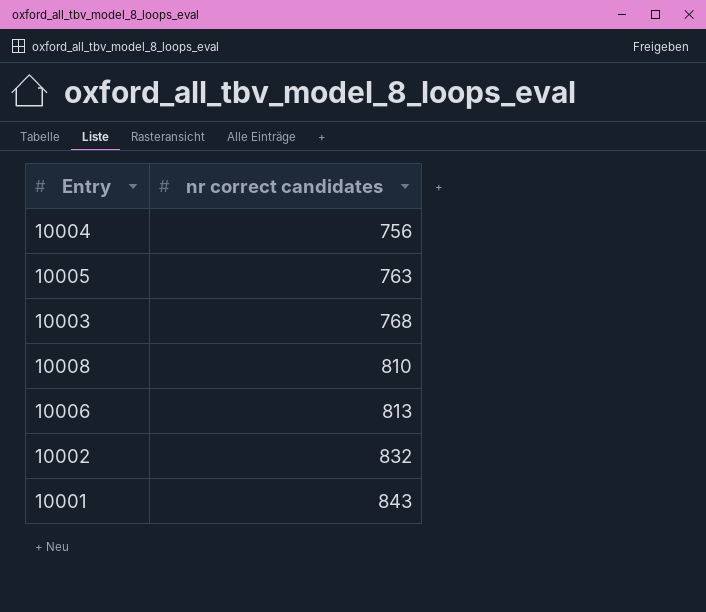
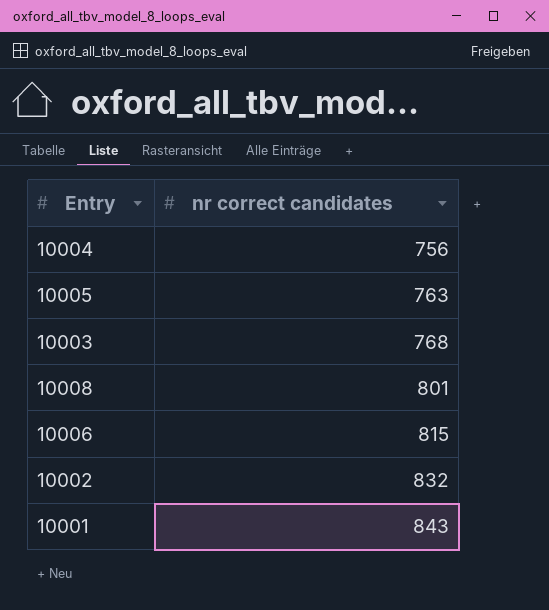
10008 | nr correct candidates: 810 -> 801
10006 | nr correct candidates: 813 -> 815

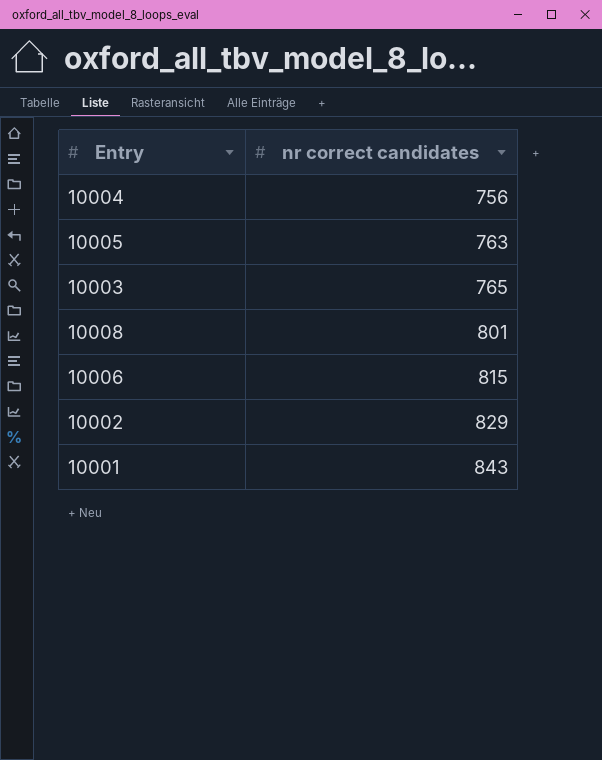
10003 | nr correct candidates: 768 -> 765
10002 | nr correct candidates: 832 -> 829

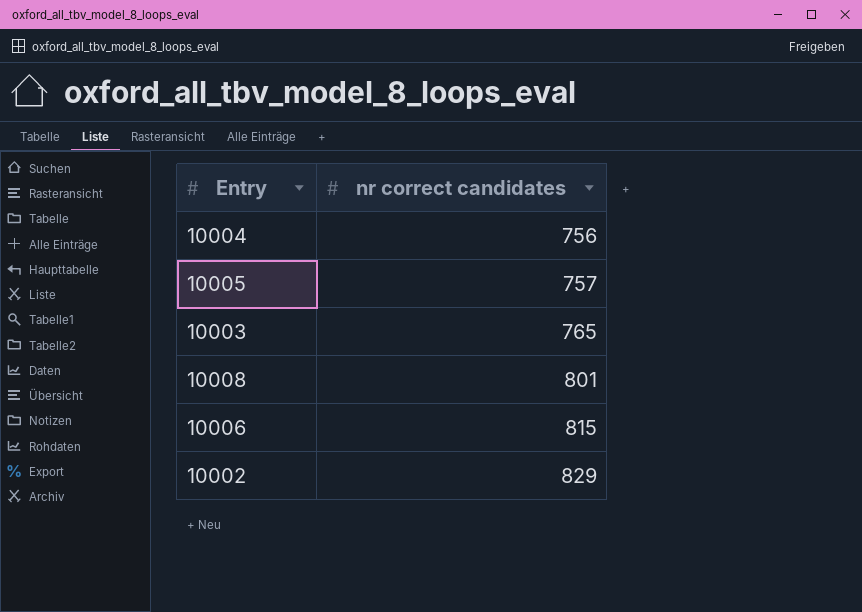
row 10001: 843 -> none
10005 | nr correct candidates: 763 -> 757

